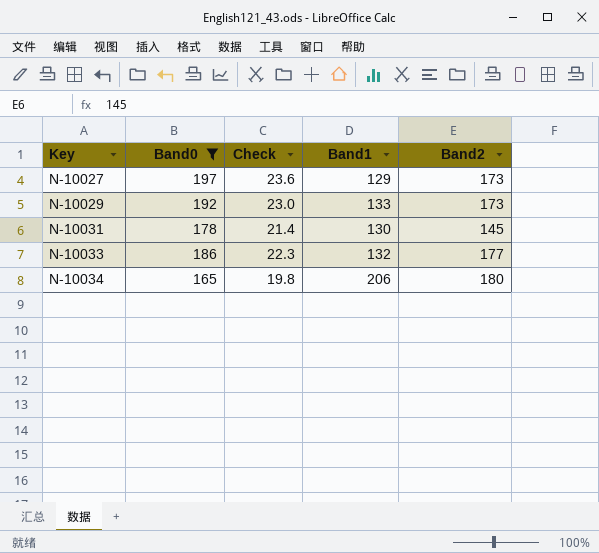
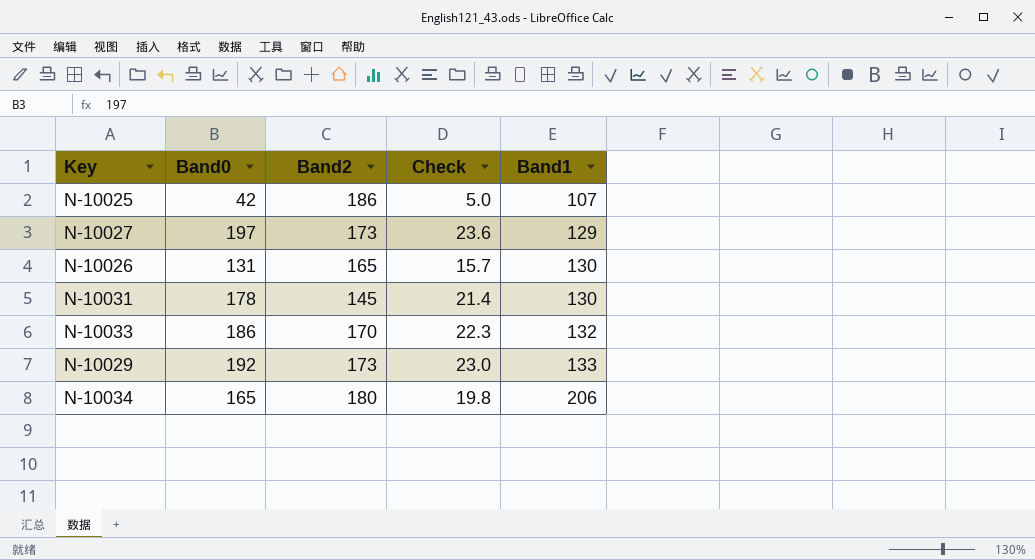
filter: Band0 >= 165 -> none
row order: Key ascending -> Band1 ascending
column Band2 | position: 5 -> 3
N-10033 | Band2: 177 -> 170

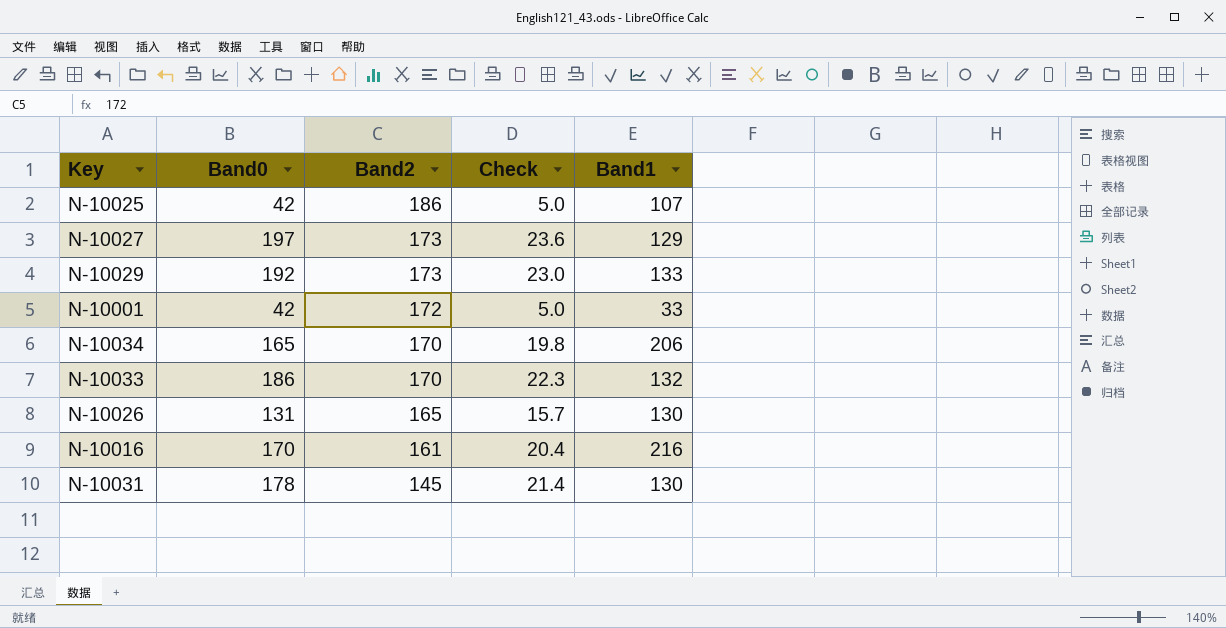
row order: Band1 ascending -> Band2 descending
row N-10001: none -> 42 | 172 | 5.0 | 33
N-10034 | Band2: 180 -> 170
row N-10016: none -> 170 | 161 | 20.4 | 216

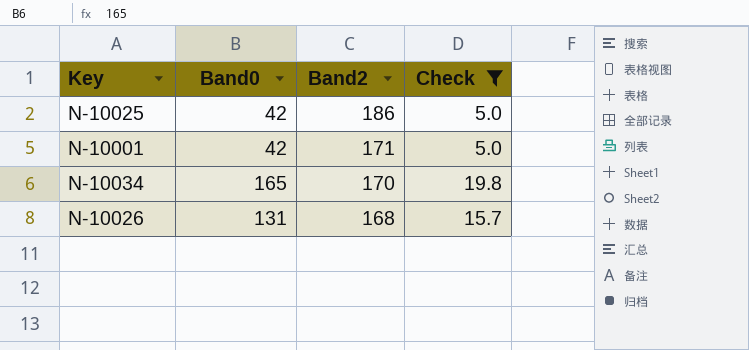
filter: none -> Check <= 19.8
column Band1 | position: 5 -> none
N-10001 | Band2: 172 -> 171
N-10026 | Band2: 165 -> 168

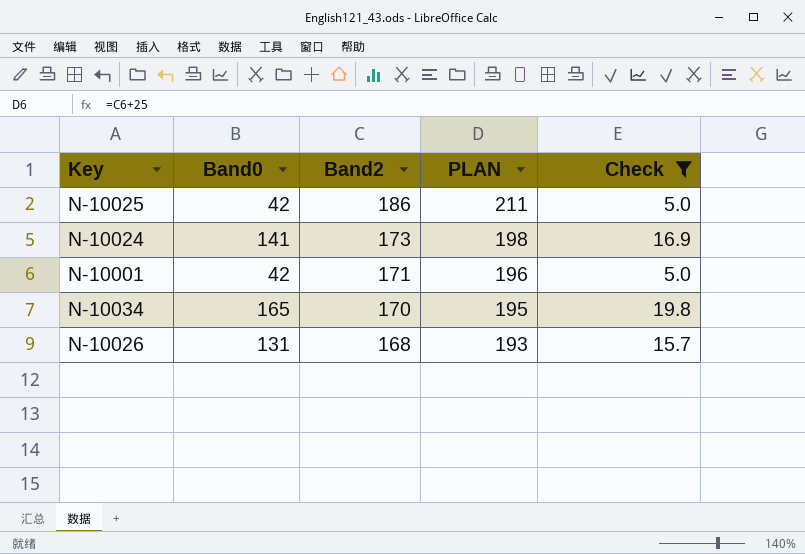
column PLAN | formula: none -> [Band2] + 25
row N-10024: none -> 141 | 173 | 198 | 16.9

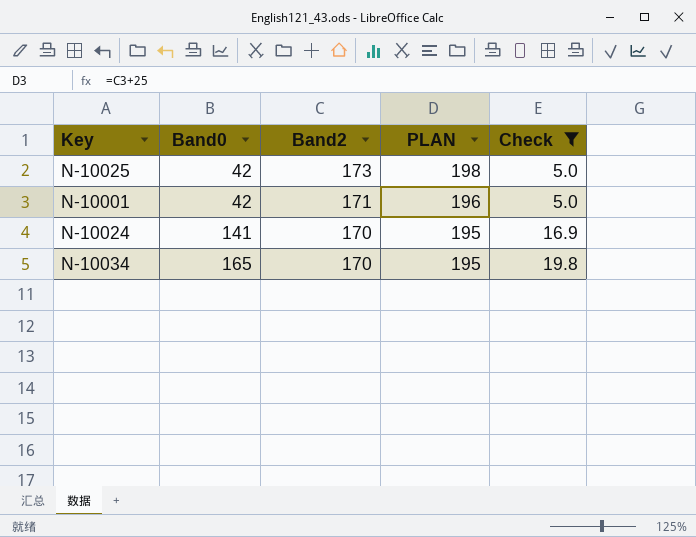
row order: Band2 descending -> Band0 ascending
row N-10026: 131 | 168 | 193 | 15.7 -> none
N-10025 | Band2: 186 -> 173
N-10025 | PLAN: 211 -> 198
N-10024 | Band2: 173 -> 170
N-10024 | PLAN: 198 -> 195

